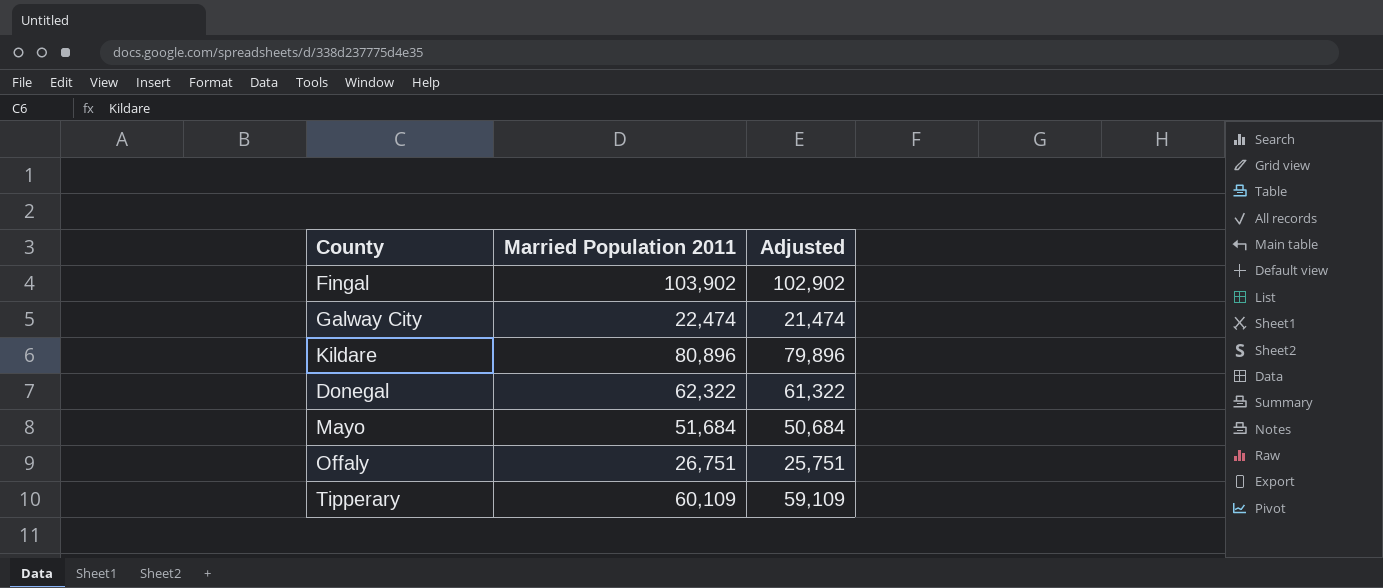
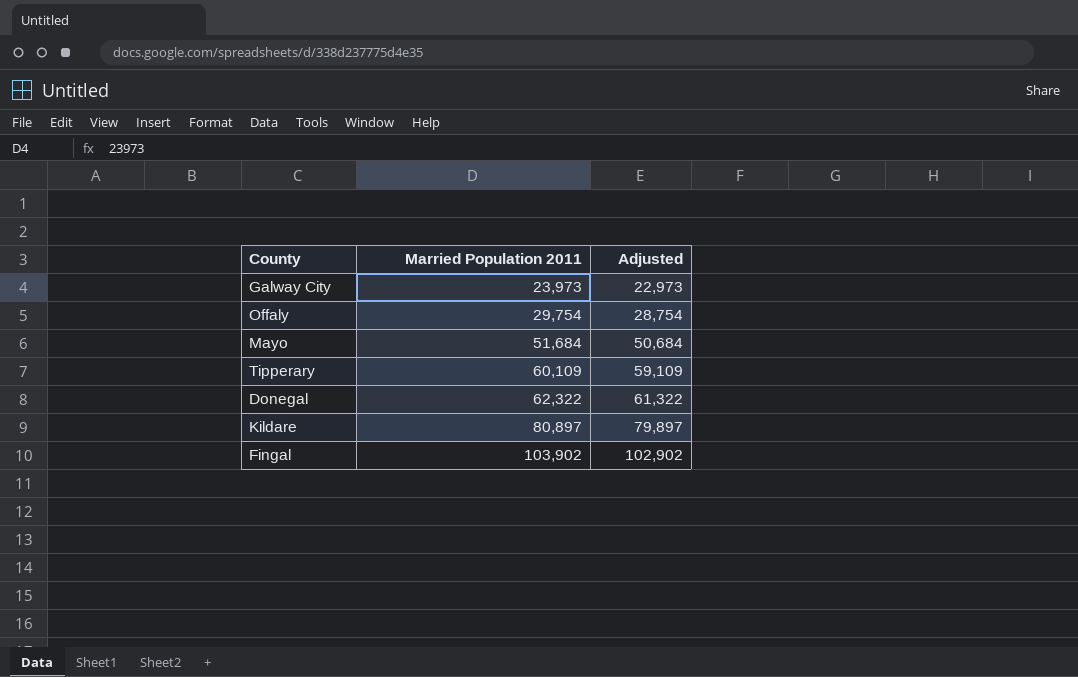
row order: none -> Married Population 2011 ascending
Galway City | Married Population 2011: 22,474 -> 23,973
Galway City | Adjusted: 21,474 -> 22,973
Offaly | Married Population 2011: 26,751 -> 29,754
Offaly | Adjusted: 25,751 -> 28,754
Kildare | Married Population 2011: 80,896 -> 80,897
Kildare | Adjusted: 79,896 -> 79,897

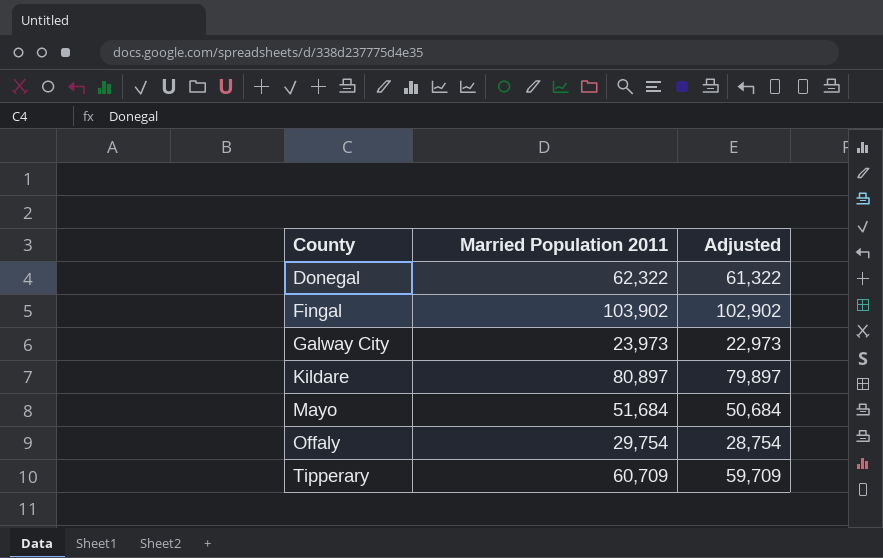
row order: Married Population 2011 ascending -> County ascending
Tipperary | Married Population 2011: 60,109 -> 60,709
Tipperary | Adjusted: 59,109 -> 59,709

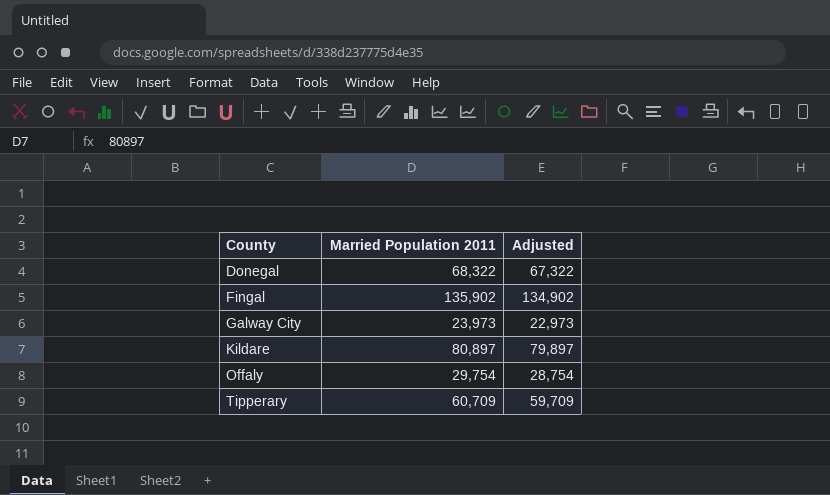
row Mayo: 51,684 | 50,684 -> none
Donegal | Married Population 2011: 62,322 -> 68,322
Donegal | Adjusted: 61,322 -> 67,322
Fingal | Married Population 2011: 103,902 -> 135,902
Fingal | Adjusted: 102,902 -> 134,902

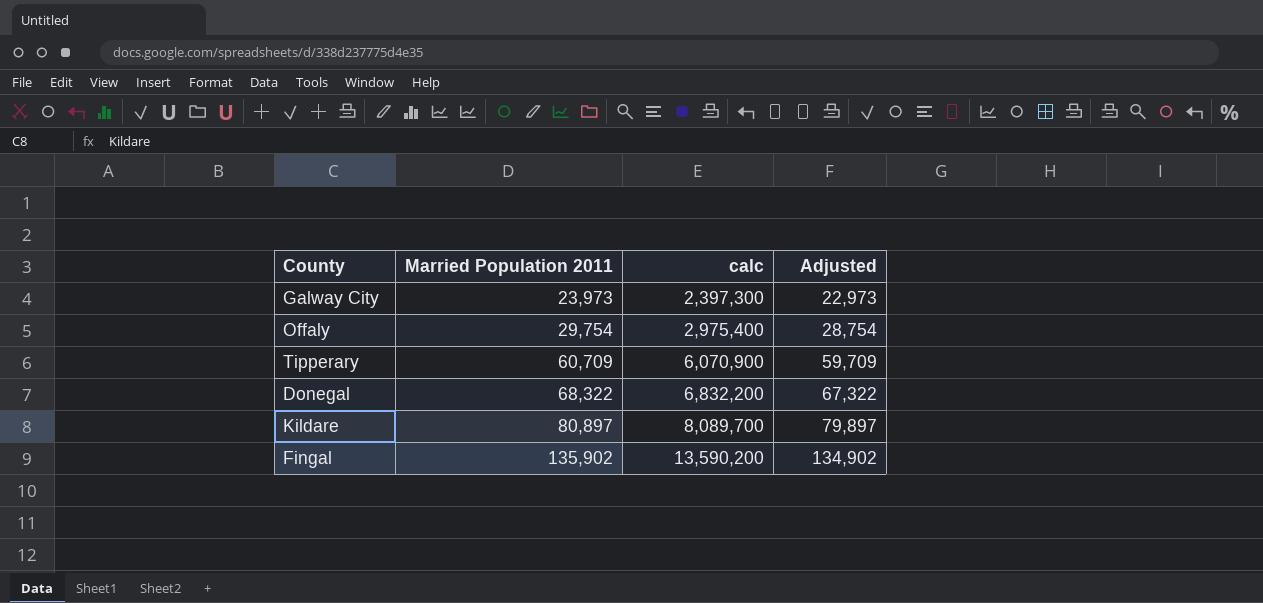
row order: County ascending -> Married Population 2011 ascending
column calc | formula: none -> [Married Population 2011] * 100

